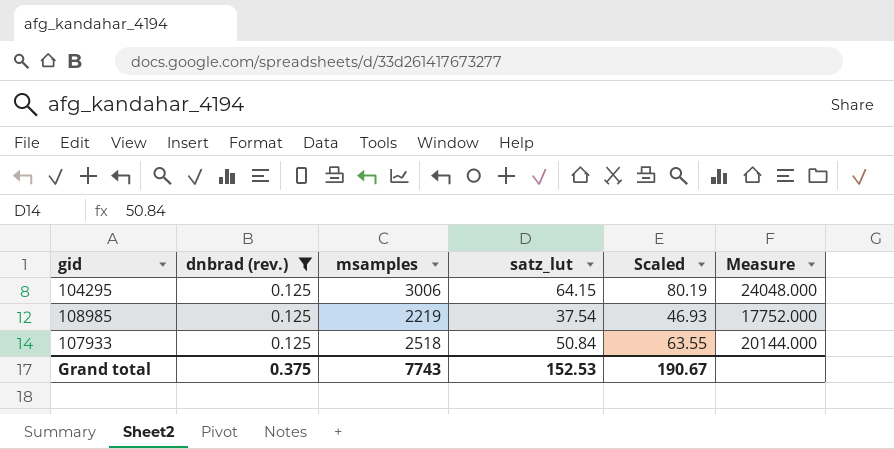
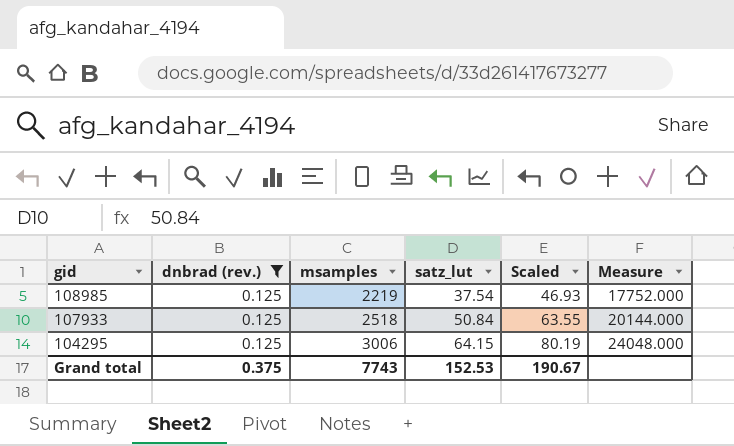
row order: none -> gid descending

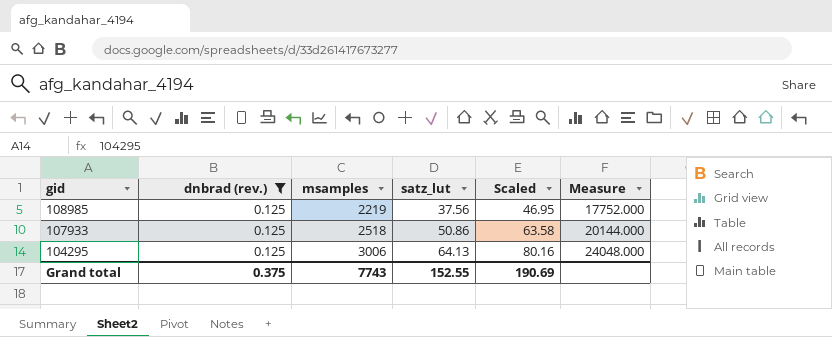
108985 | satz_lut: 37.54 -> 37.56
108985 | Scaled: 46.93 -> 46.95
107933 | satz_lut: 50.84 -> 50.86
107933 | Scaled: 63.55 -> 63.58
104295 | satz_lut: 64.15 -> 64.13
104295 | Scaled: 80.19 -> 80.16
Grand total | satz_lut: 152.53 -> 152.55
Grand total | Scaled: 190.67 -> 190.69

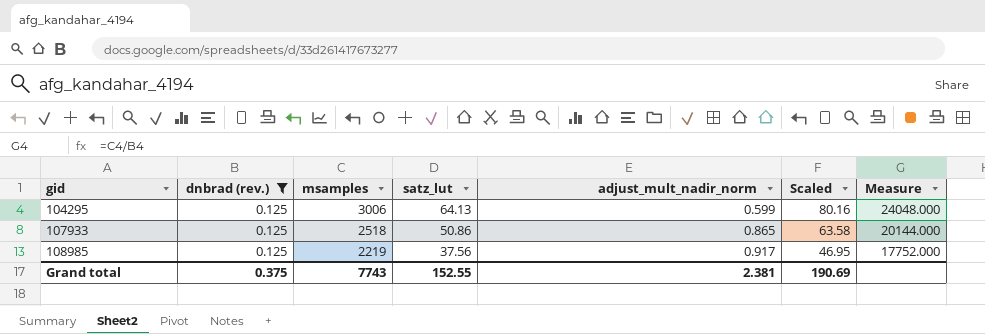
row order: gid descending -> gid ascending
column adjust_mult_nadir_norm | position: none -> 5

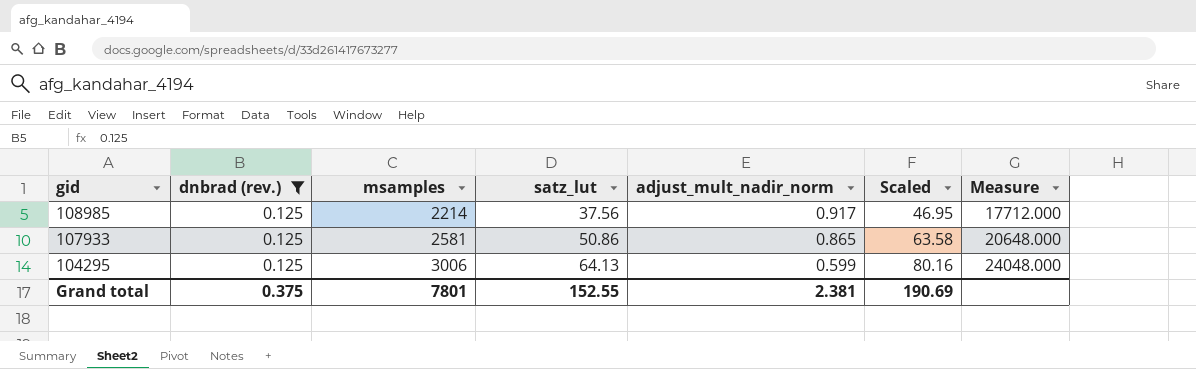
row order: gid ascending -> gid descending
108985 | msamples: 2219 -> 2214
108985 | Measure: 17752.000 -> 17712.000
107933 | msamples: 2518 -> 2581
107933 | Measure: 20144.000 -> 20648.000
Grand total | msamples: 7743 -> 7801

